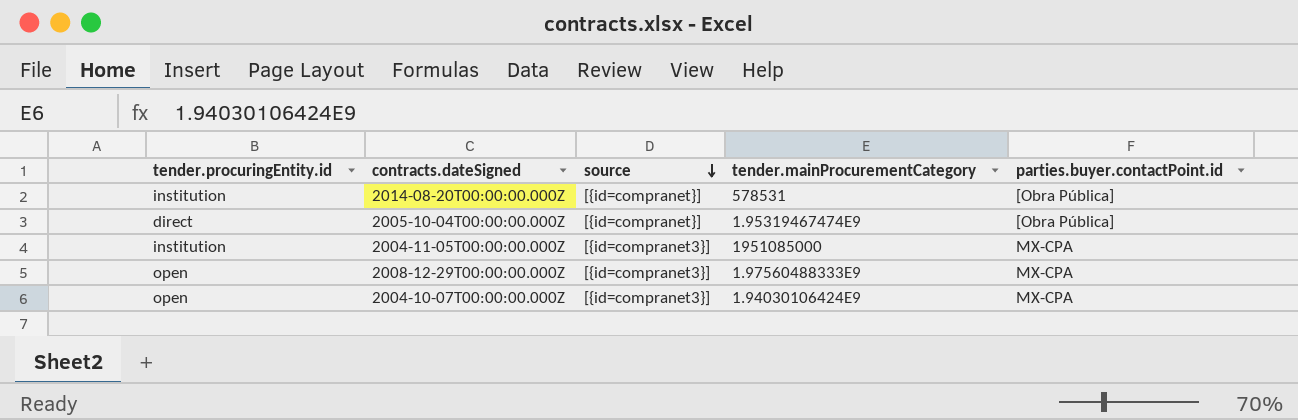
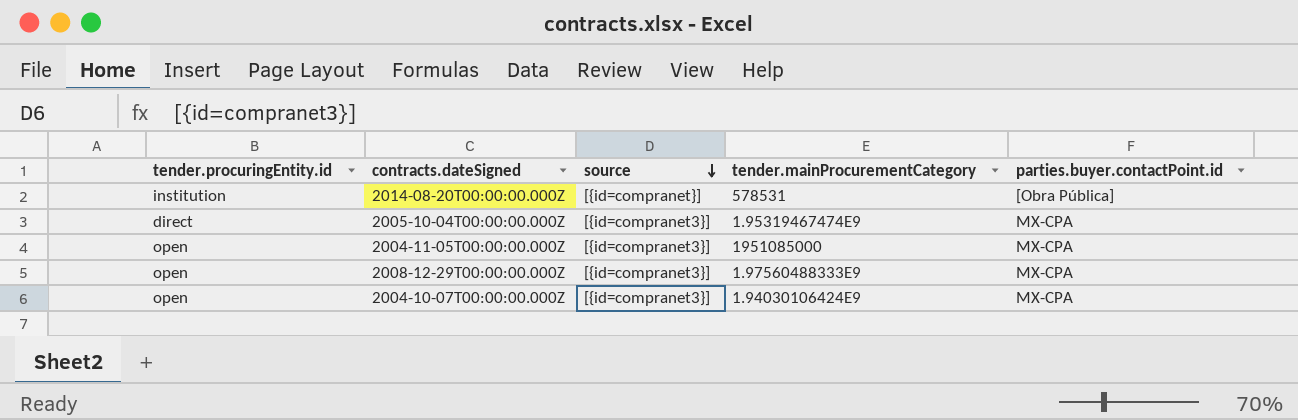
2005-10-04T00:00:00.000Z | source: [{id=compranet}] -> [{id=compranet3}]
2005-10-04T00:00:00.000Z | parties.buyer.contactPoint.id: [Obra Pública] -> MX-CPA
2004-11-05T00:00:00.000Z | tender.procuringEntity.id: institution -> open

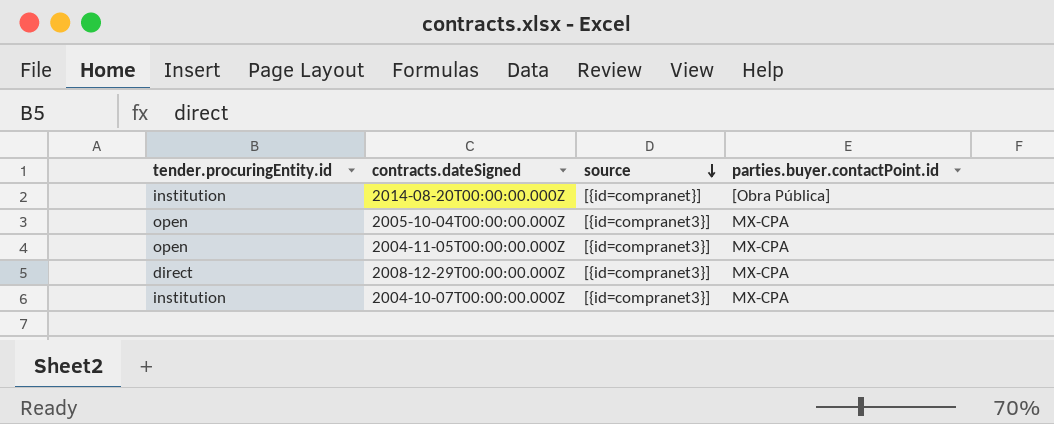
column tender.mainProcurementCategory | position: 4 -> none
2005-10-04T00:00:00.000Z | tender.procuringEntity.id: direct -> open
2008-12-29T00:00:00.000Z | tender.procuringEntity.id: open -> direct
2004-10-07T00:00:00.000Z | tender.procuringEntity.id: open -> institution

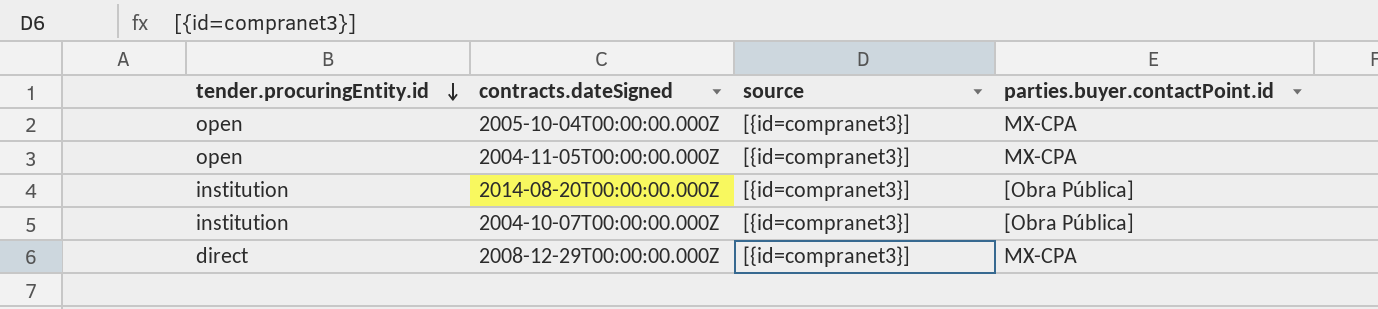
row order: source descending -> tender.procuringEntity.id descending
2014-08-20T00:00:00.000Z | source: [{id=compranet}] -> [{id=compranet3}]
2004-10-07T00:00:00.000Z | parties.buyer.contactPoint.id: MX-CPA -> [Obra Pública]

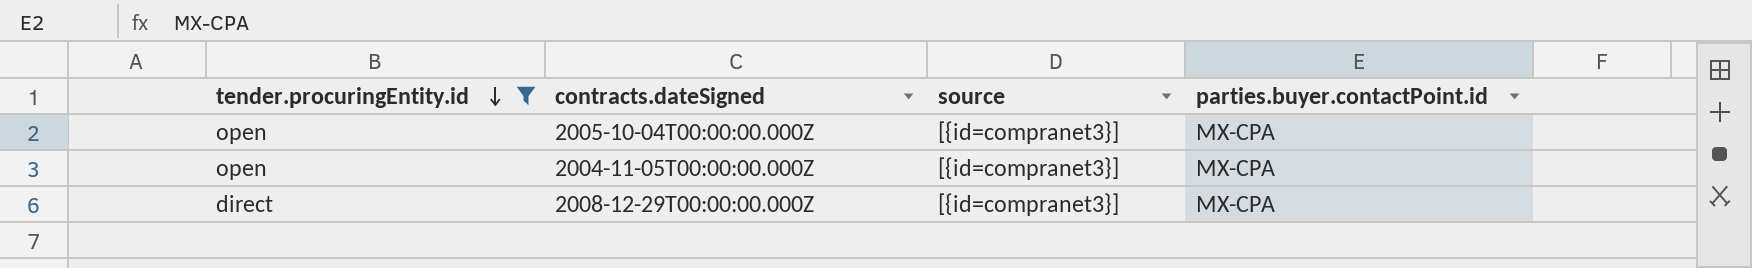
filter: none -> tender.procuringEntity.id != institution

